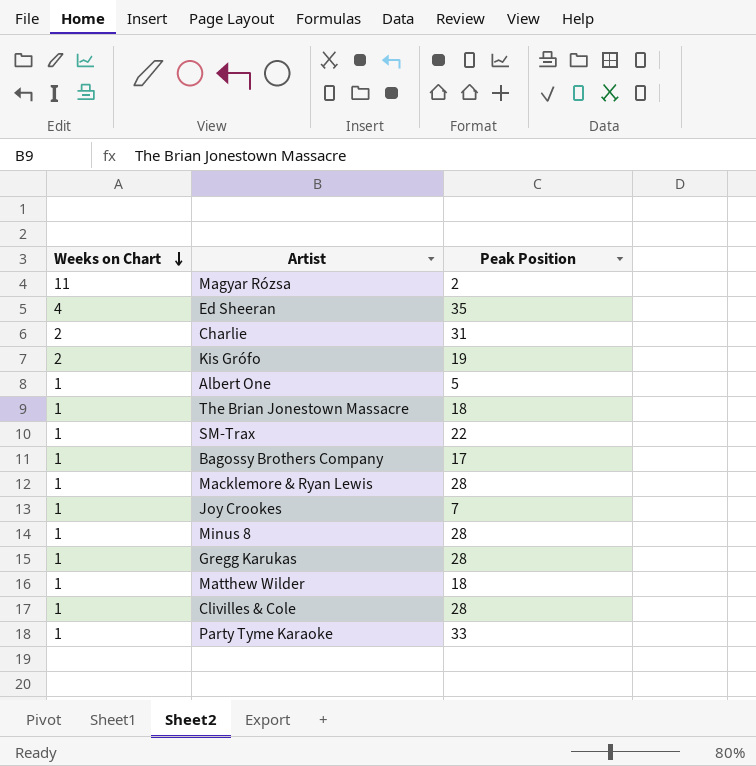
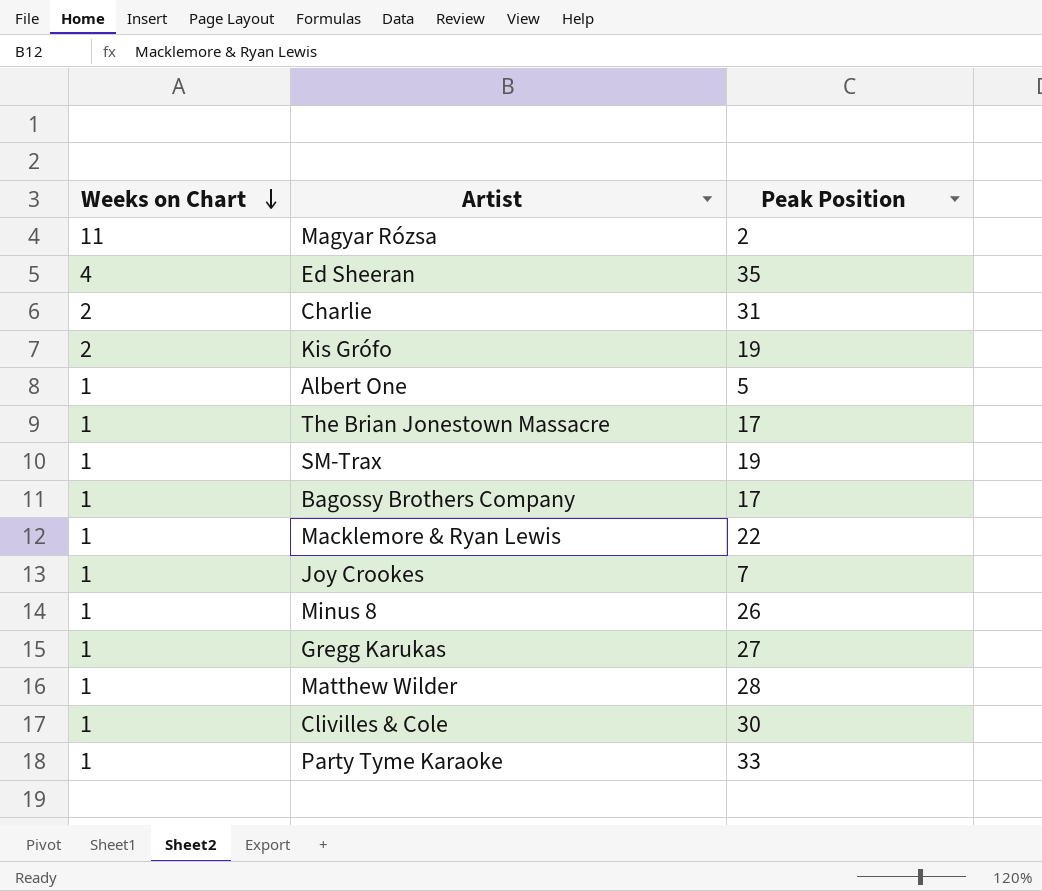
The Brian Jonestown Massacre | Peak Position: 18 -> 17
SM-Trax | Peak Position: 22 -> 19
Macklemore & Ryan Lewis | Peak Position: 28 -> 22
Minus 8 | Peak Position: 28 -> 26
Gregg Karukas | Peak Position: 28 -> 27
Matthew Wilder | Peak Position: 18 -> 28
Clivilles & Cole | Peak Position: 28 -> 30

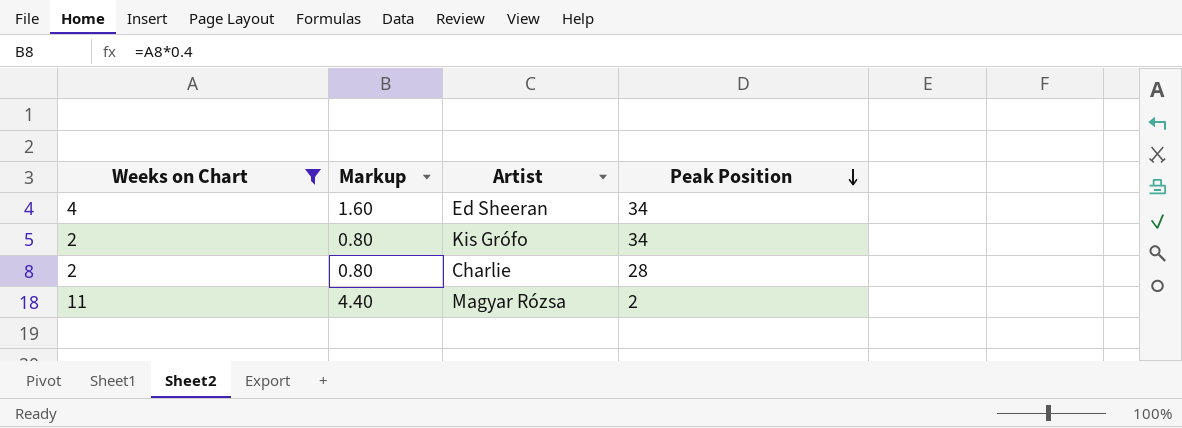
filter: none -> Weeks on Chart != 1
row order: Weeks on Chart descending -> Peak Position descending
column Markup | formula: none -> [Weeks on Chart] * 0.4
Ed Sheeran | Peak Position: 35 -> 34
Kis Grófo | Peak Position: 19 -> 34
Charlie | Peak Position: 31 -> 28

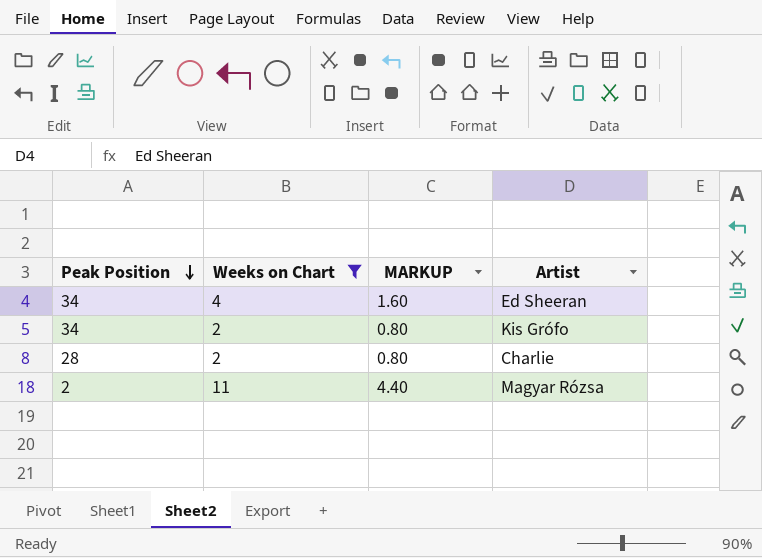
column Peak Position | position: 4 -> 1
column name: Markup -> MARKUP

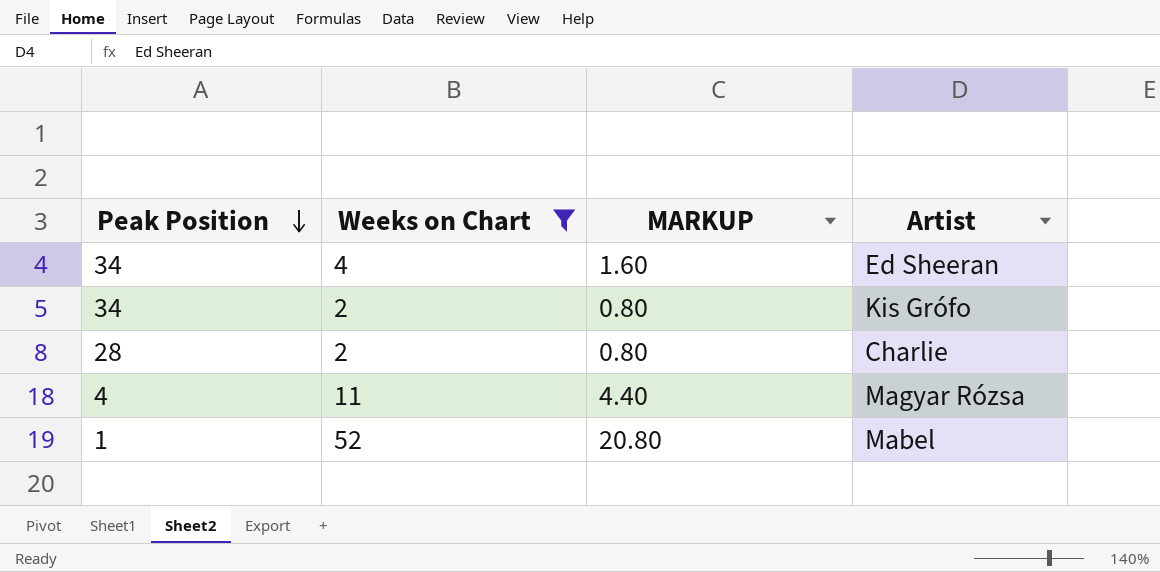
Magyar Rózsa | Peak Position: 2 -> 4
row Mabel: none -> 1 | 52 | 20.80

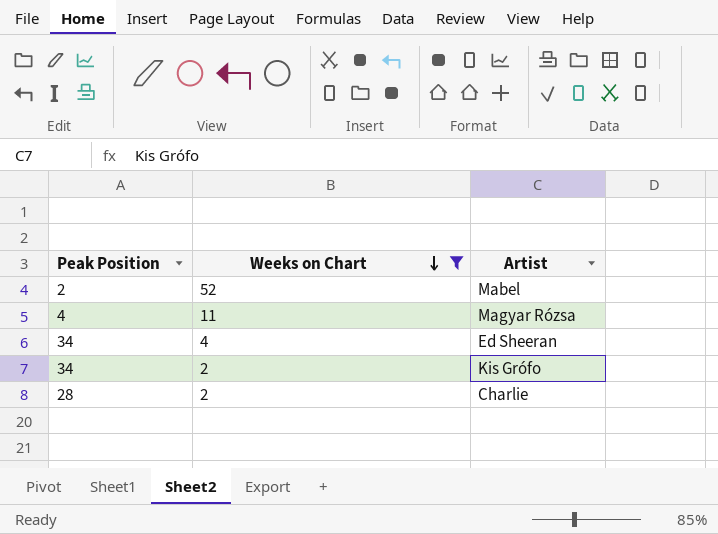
row order: Peak Position descending -> Weeks on Chart descending
column MARKUP | formula: [Weeks on Chart] * 0.4 -> none
Mabel | Peak Position: 1 -> 2

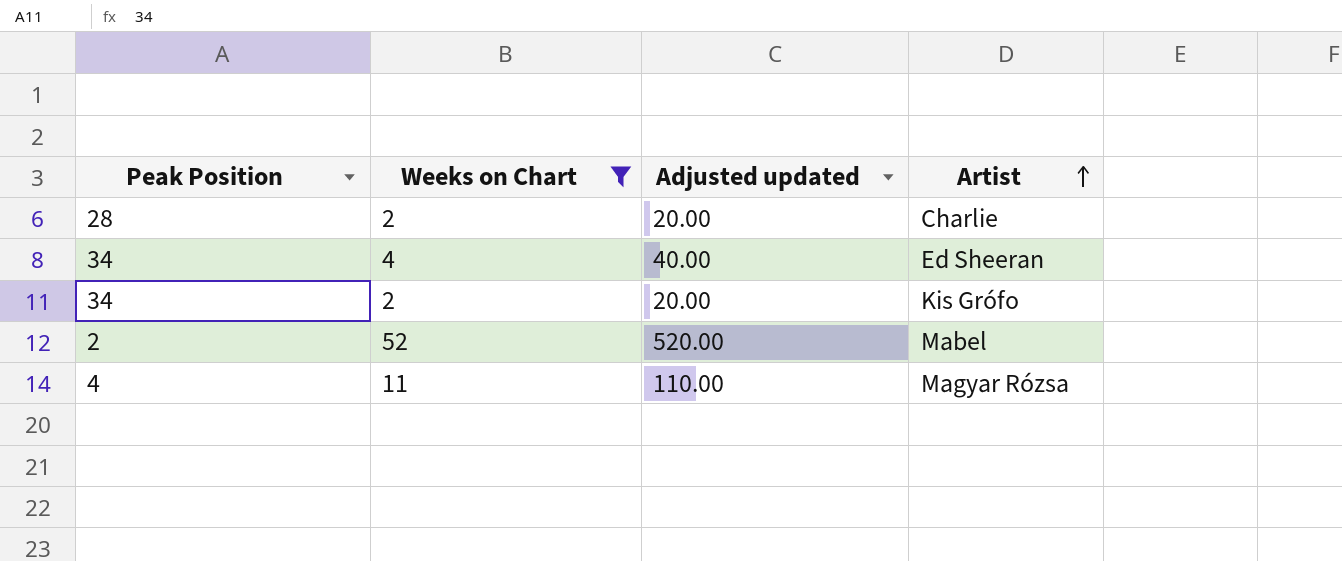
row order: Weeks on Chart descending -> Artist ascending
column Adjusted updated | formula: none -> [Weeks on Chart] * 10

